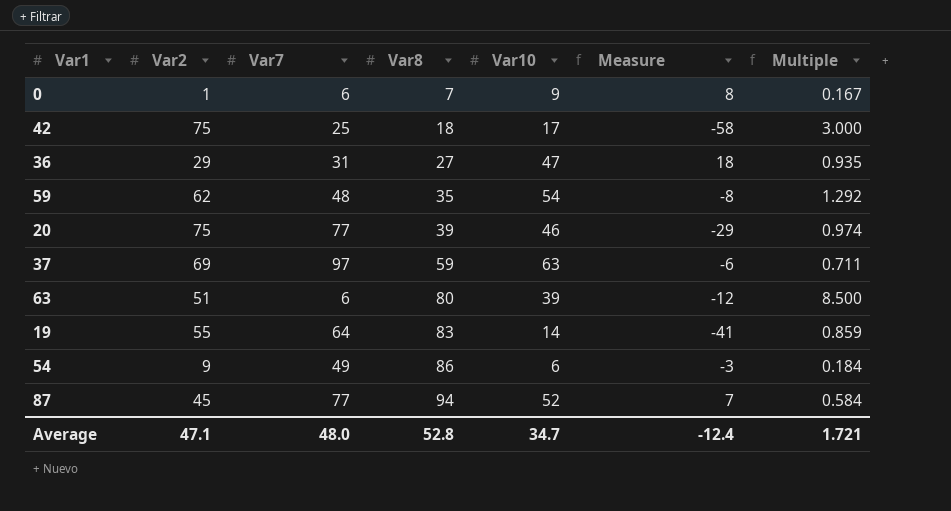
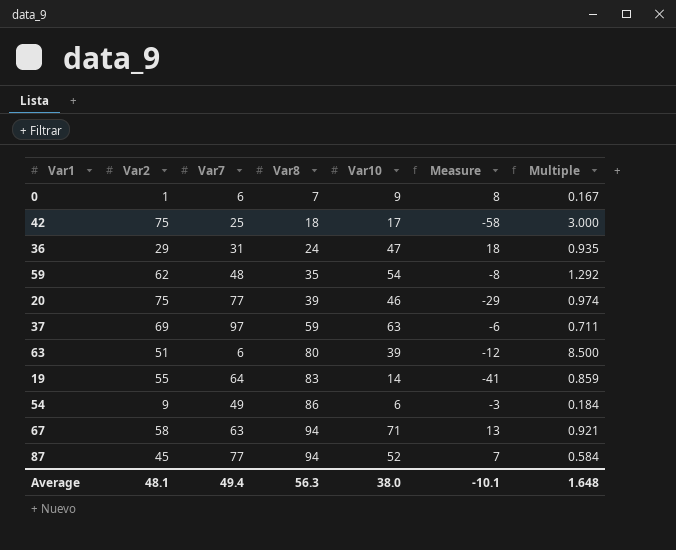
36 | Var8: 27 -> 24
row 67: none -> 58 | 63 | 94 | 71 | 13 | 0.921
Average | Var2: 47.1 -> 48.1
Average | Var7: 48.0 -> 49.4
Average | Var8: 52.8 -> 56.3
Average | Var10: 34.7 -> 38.0
Average | Measure: -12.4 -> -10.1
Average | Multiple: 1.721 -> 1.648

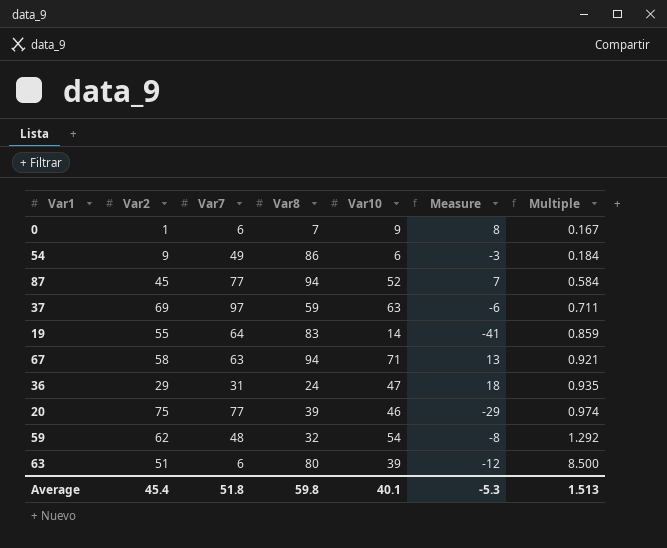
row order: Var8 ascending -> Multiple ascending
row 42: 75 | 25 | 18 | 17 | -58 | 3.000 -> none
59 | Var8: 35 -> 32
Average | Var2: 48.1 -> 45.4
Average | Var7: 49.4 -> 51.8
Average | Var8: 56.3 -> 59.8
Average | Var10: 38.0 -> 40.1
Average | Measure: -10.1 -> -5.3
Average | Multiple: 1.648 -> 1.513

